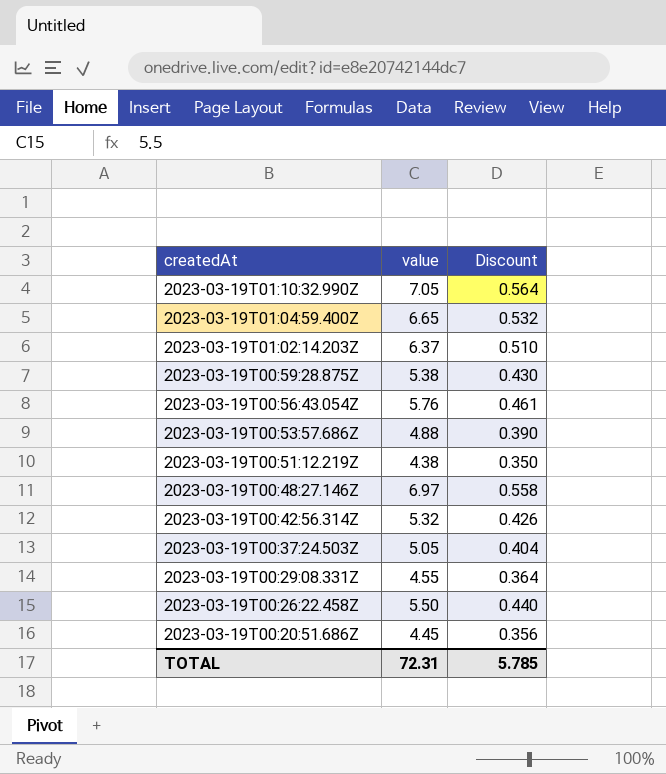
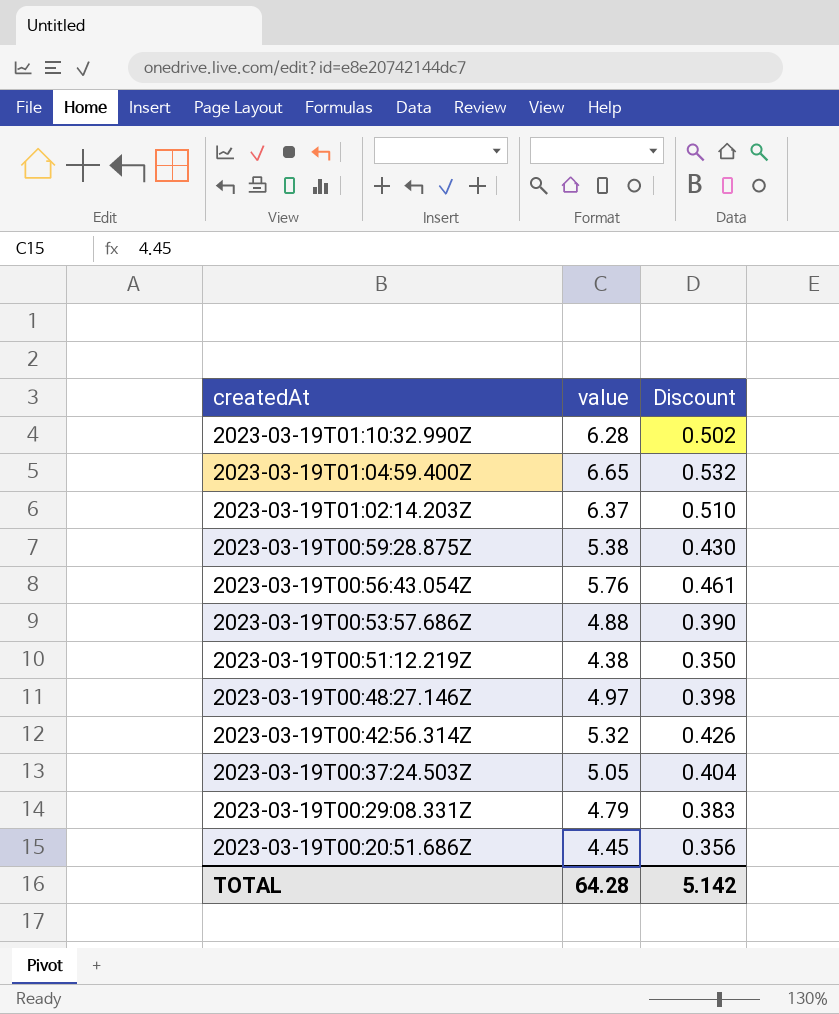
row 2023-03-19T00:26:22.458Z: 5.50 | 0.440 -> none
2023-03-19T01:10:32.990Z | value: 7.05 -> 6.28
2023-03-19T01:10:32.990Z | Discount: 0.564 -> 0.502
2023-03-19T00:48:27.146Z | value: 6.97 -> 4.97
2023-03-19T00:48:27.146Z | Discount: 0.558 -> 0.398
2023-03-19T00:29:08.331Z | value: 4.55 -> 4.79
2023-03-19T00:29:08.331Z | Discount: 0.364 -> 0.383
TOTAL | value: 72.31 -> 64.28
TOTAL | Discount: 5.785 -> 5.142

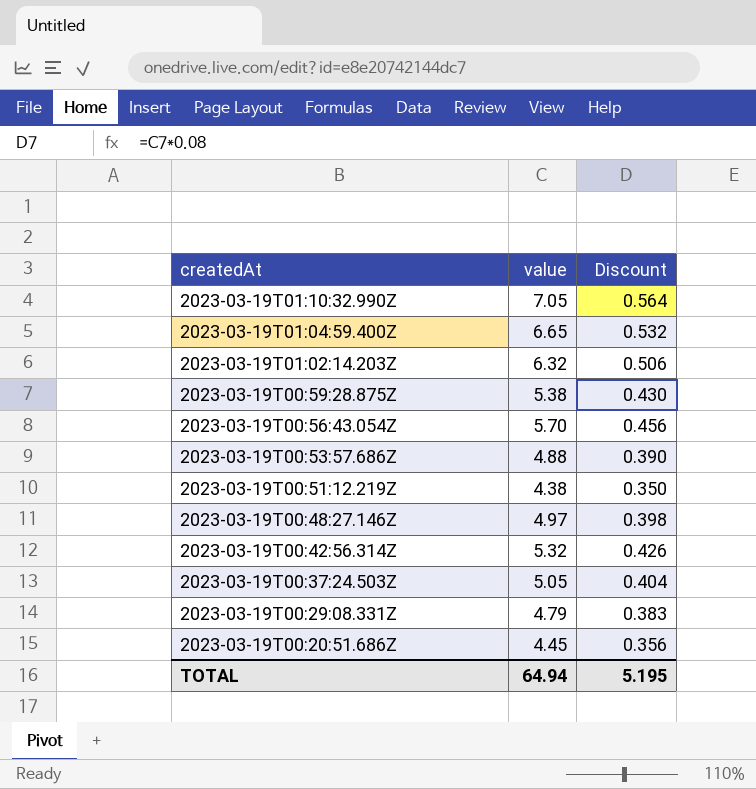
2023-03-19T01:10:32.990Z | value: 6.28 -> 7.05
2023-03-19T01:10:32.990Z | Discount: 0.502 -> 0.564
2023-03-19T01:02:14.203Z | value: 6.37 -> 6.32
2023-03-19T01:02:14.203Z | Discount: 0.510 -> 0.506
2023-03-19T00:56:43.054Z | value: 5.76 -> 5.70
2023-03-19T00:56:43.054Z | Discount: 0.461 -> 0.456
TOTAL | value: 64.28 -> 64.94
TOTAL | Discount: 5.142 -> 5.195

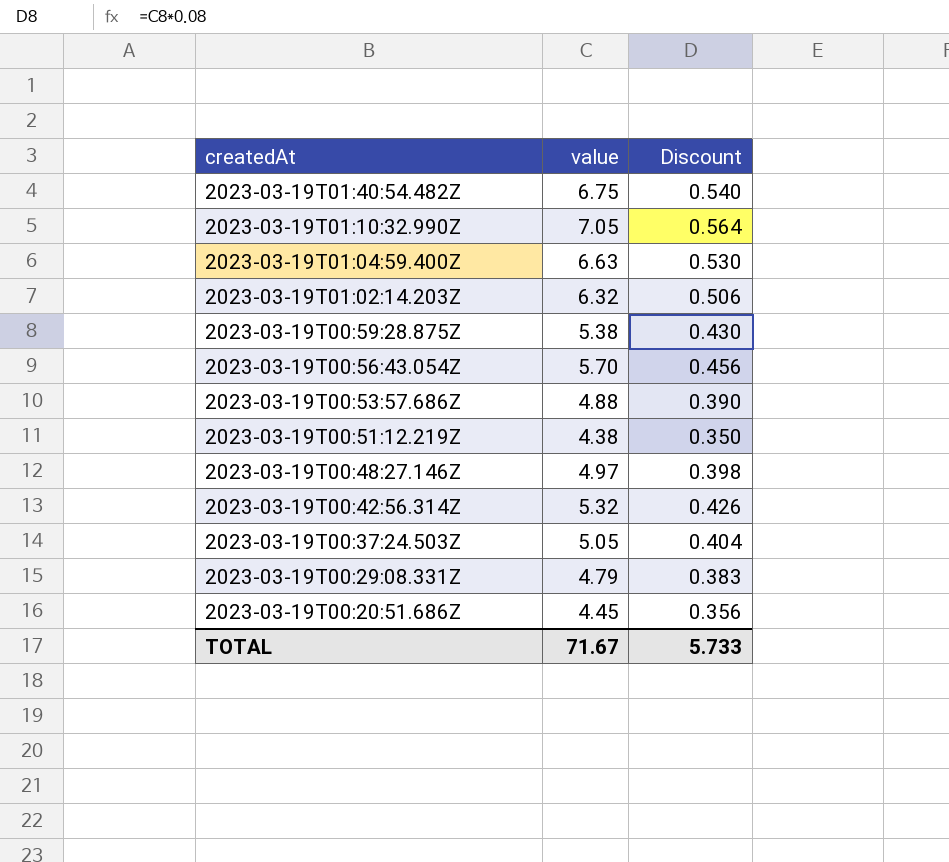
row 2023-03-19T01:40:54.482Z: none -> 6.75 | 0.540
2023-03-19T01:04:59.400Z | value: 6.65 -> 6.63
2023-03-19T01:04:59.400Z | Discount: 0.532 -> 0.530
TOTAL | value: 64.94 -> 71.67
TOTAL | Discount: 5.195 -> 5.733

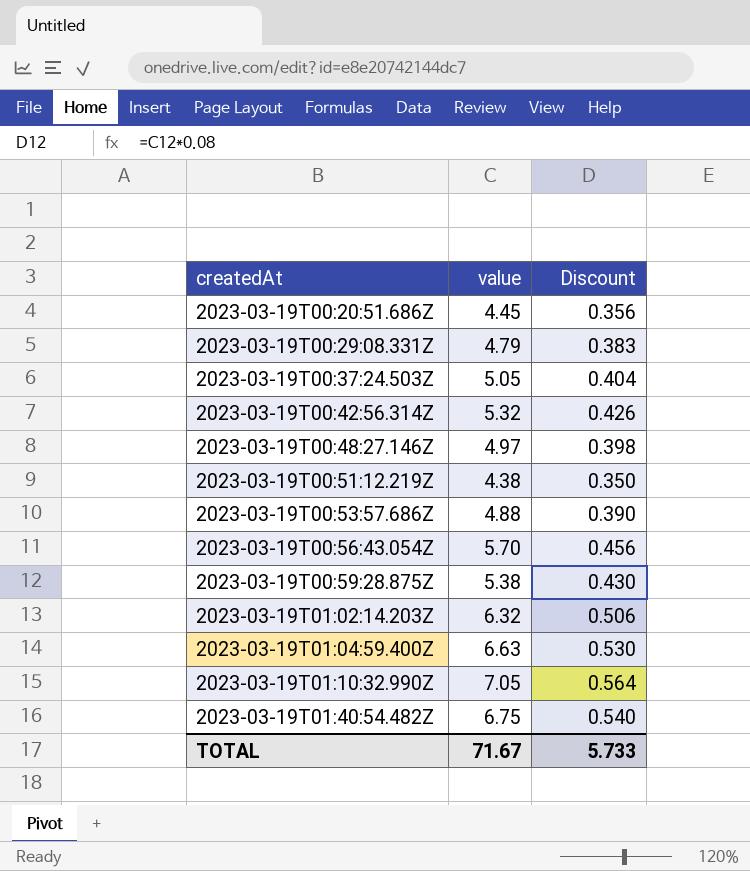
row order: createdAt descending -> createdAt ascending

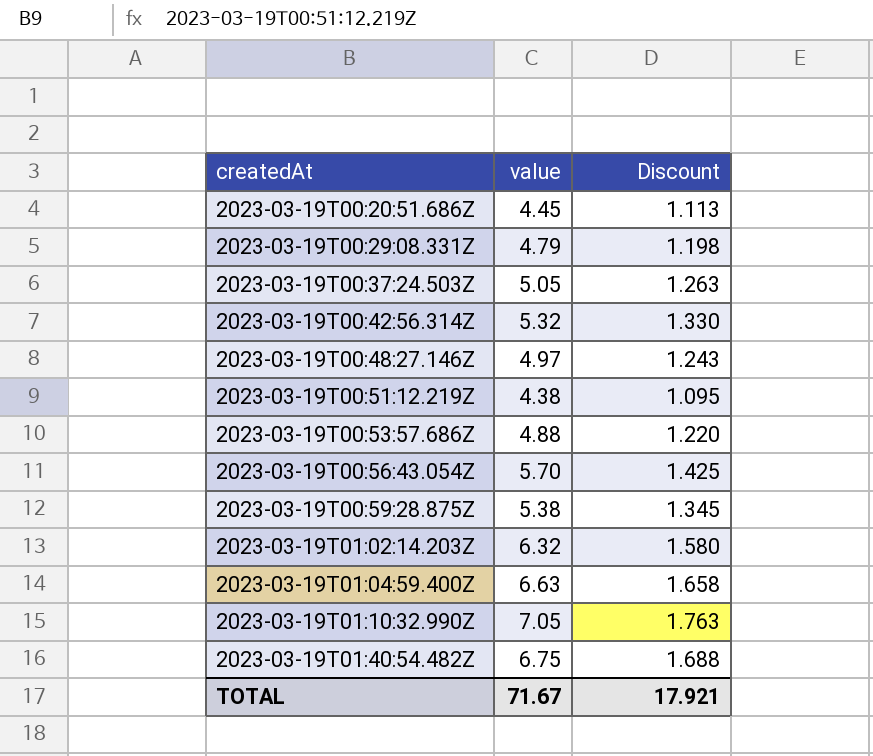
column Discount | formula: [value] * 0.08 -> [value] * 0.25
TOTAL | Discount: 5.733 -> 17.921

